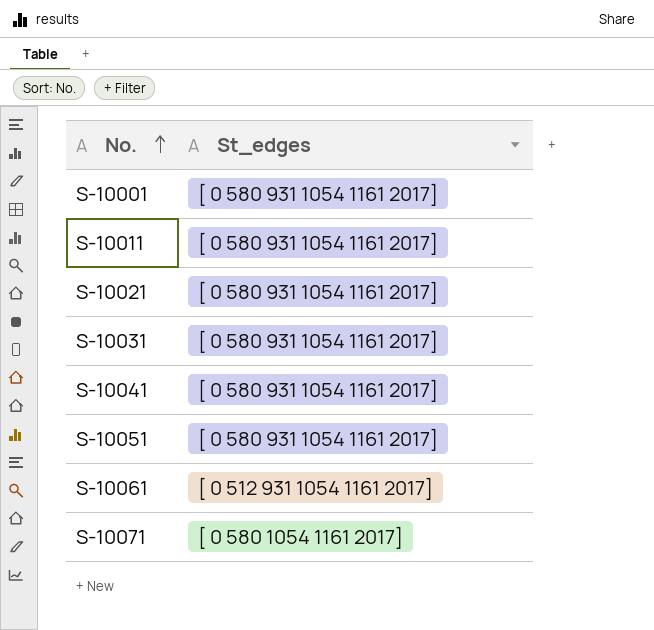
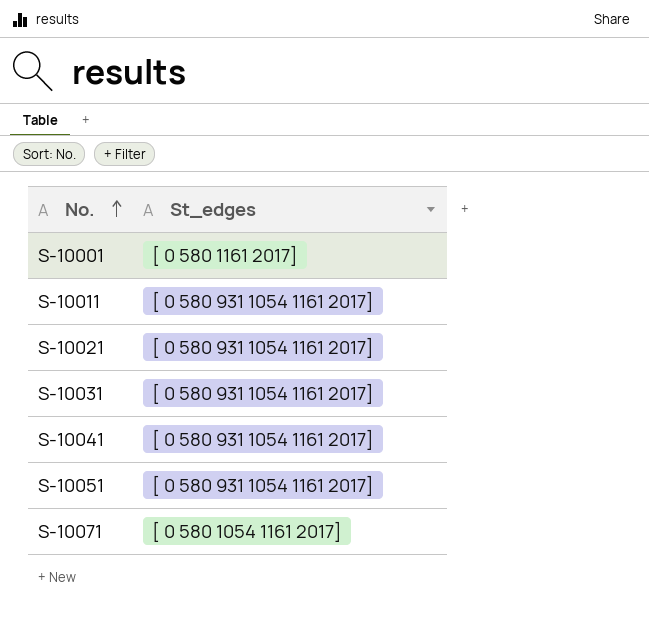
row S-10061: [ 0 512 931 1054 1161 2017] -> none
S-10001 | St_edges: [ 0 580 931 1054 1161 2017] -> [ 0 580 1161 2017]

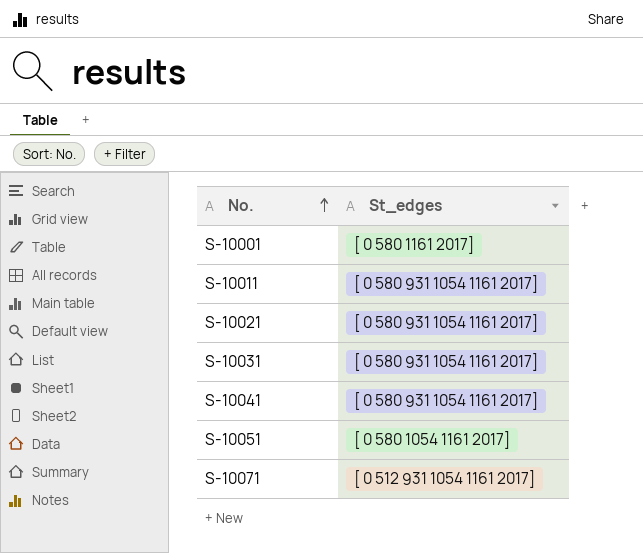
S-10051 | St_edges: [ 0 580 931 1054 1161 2017] -> [ 0 580 1054 1161 2017]
S-10071 | St_edges: [ 0 580 1054 1161 2017] -> [ 0 512 931 1054 1161 2017]

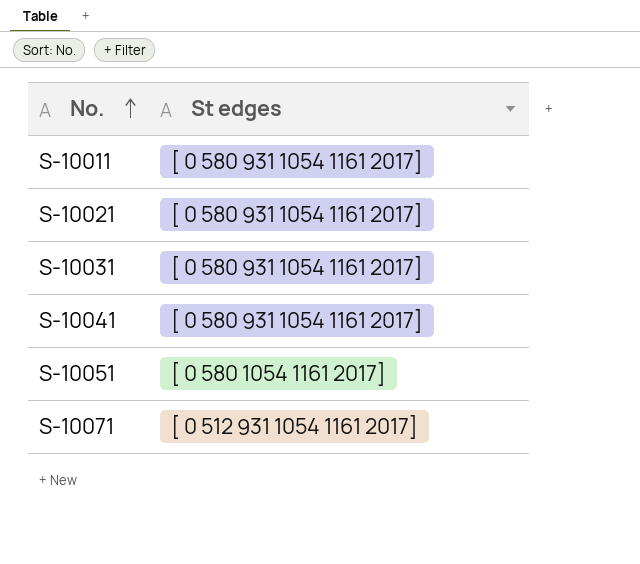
column name: St_edges -> St edges
row S-10001: [ 0 580 1161 2017] -> none

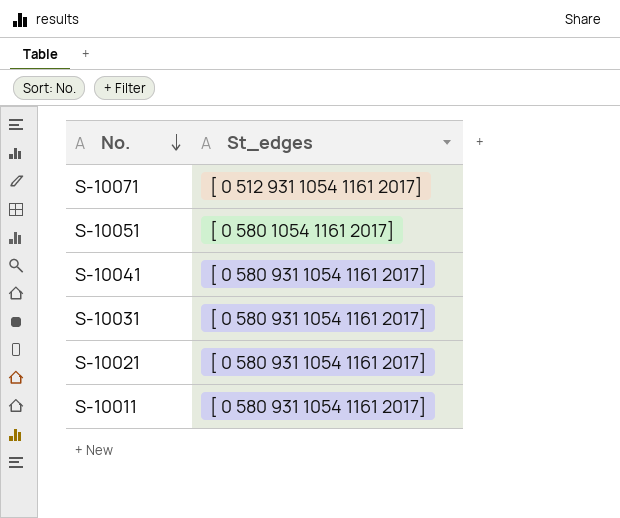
row order: No. ascending -> No. descending
column name: St edges -> St_edges

